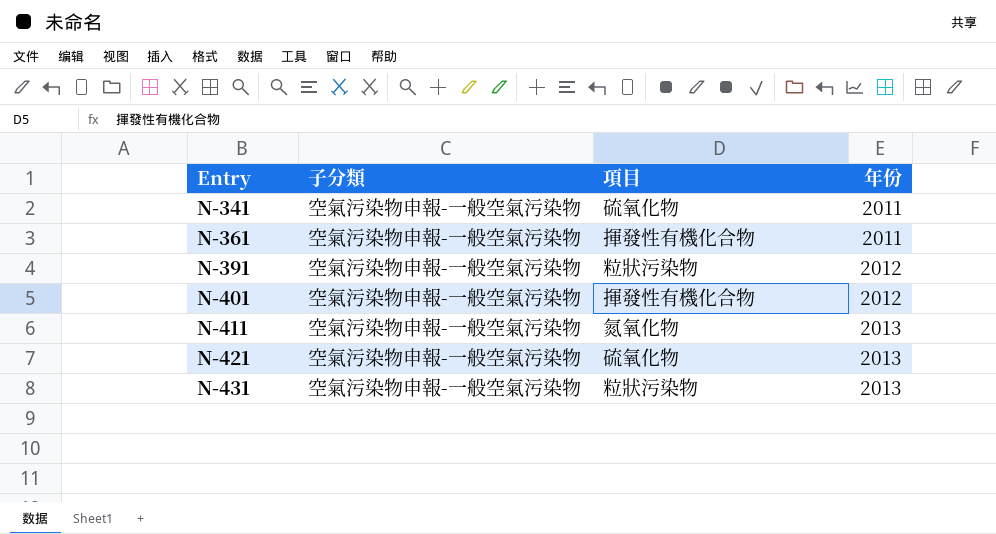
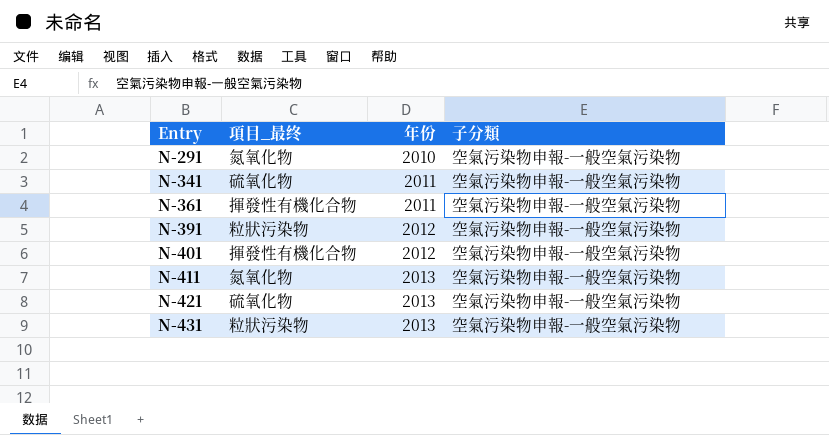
column name: 項目 -> 項目_最终
column 子分類 | position: 2 -> 4
row N-291: none -> 氮氧化物 | 2010 | 空氣污染物申報-一般空氣污染物

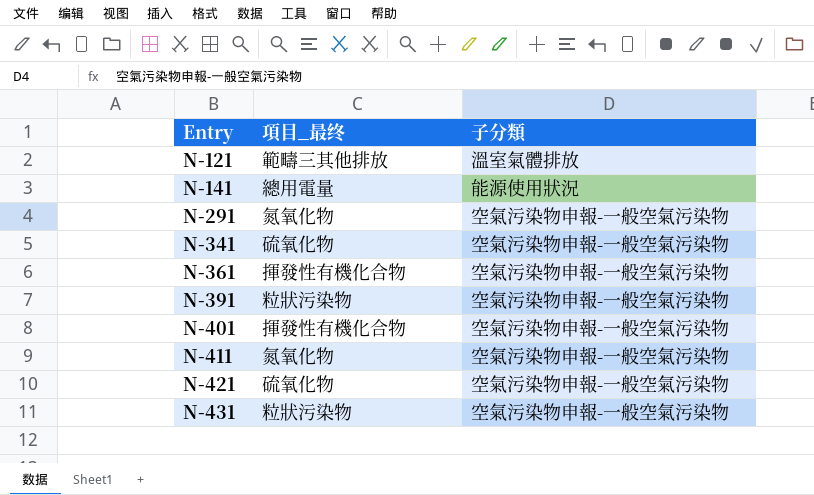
column 年份 | position: 3 -> none
row N-121: none -> 範疇三其他排放 | 溫室氣體排放
row N-141: none -> 總用電量 | 能源使用狀況

